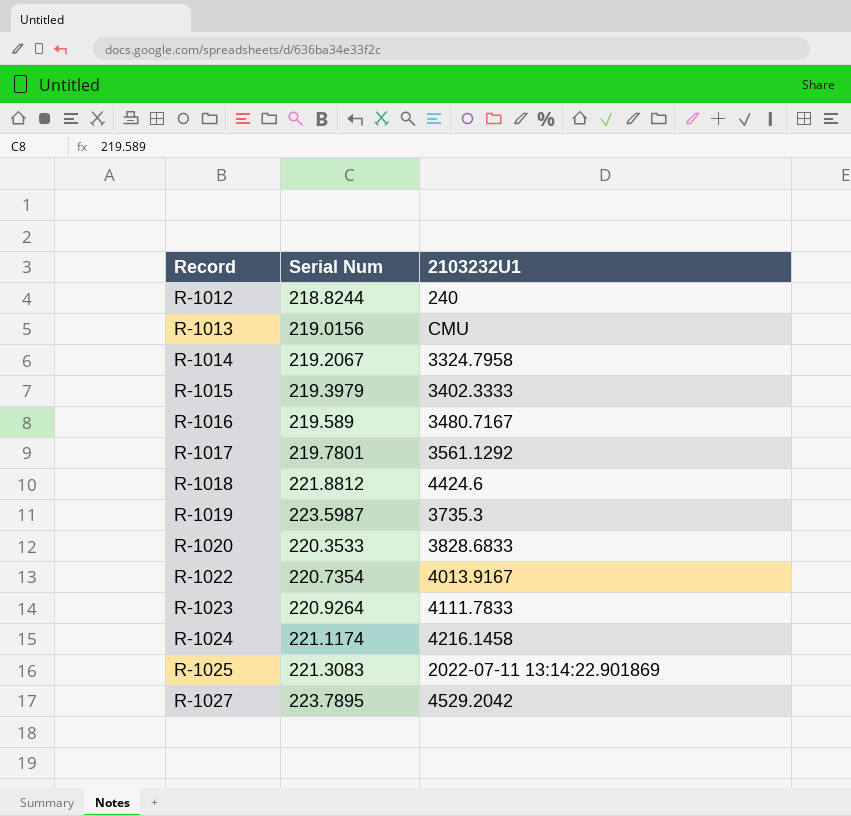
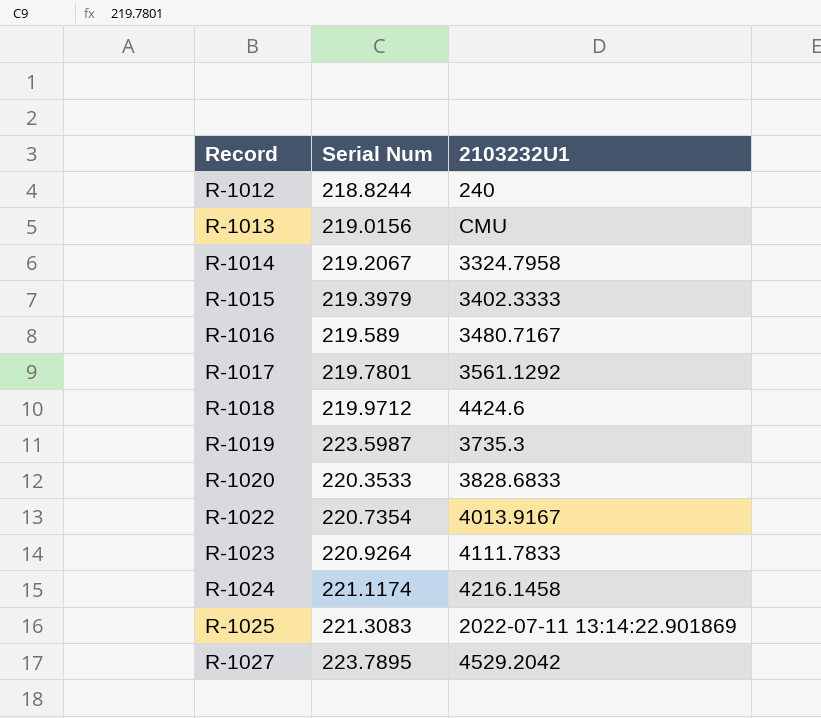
R-1018 | Serial Num: 221.8812 -> 219.9712

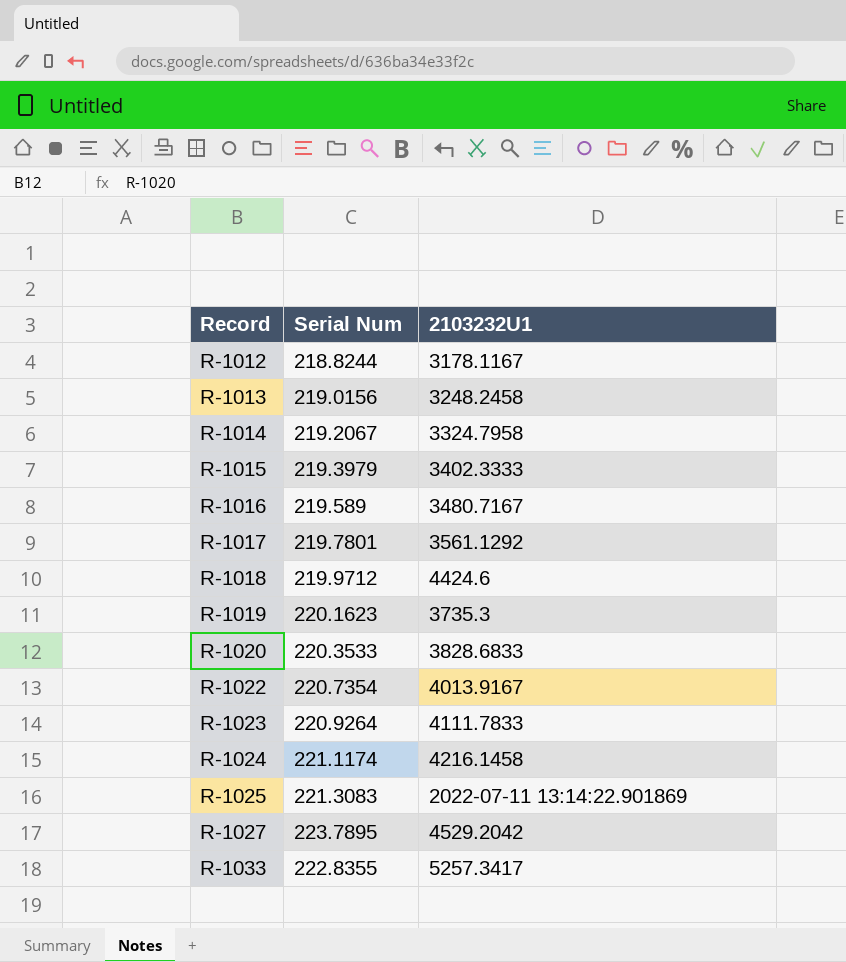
R-1012 | 2103232U1: 240 -> 3178.1167
R-1013 | 2103232U1: CMU -> 3248.2458
R-1019 | Serial Num: 223.5987 -> 220.1623
row R-1033: none -> 222.8355 | 5257.3417

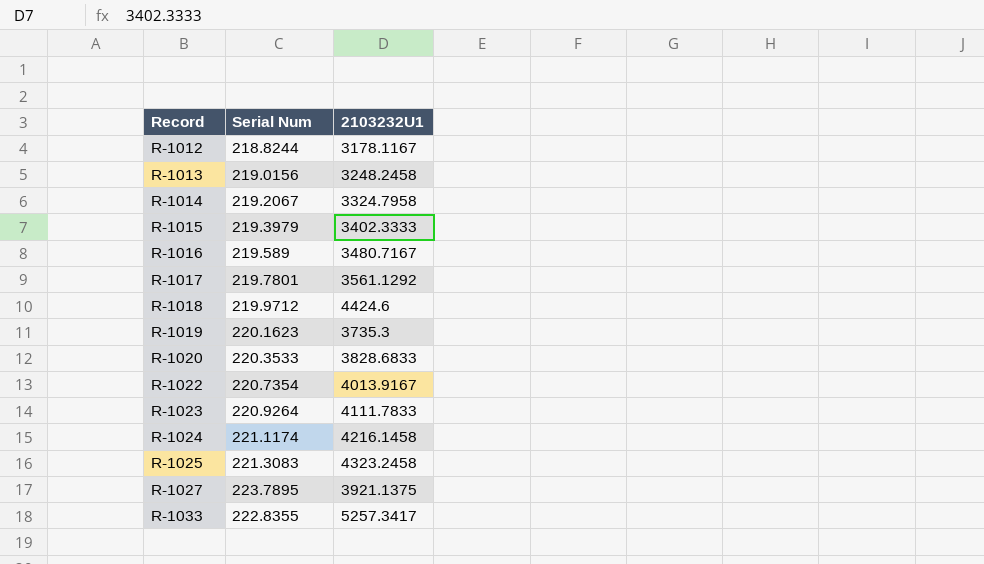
R-1025 | 2103232U1: 2022-07-11 13:14:22.901869 -> 4323.2458
R-1027 | 2103232U1: 4529.2042 -> 3921.1375

